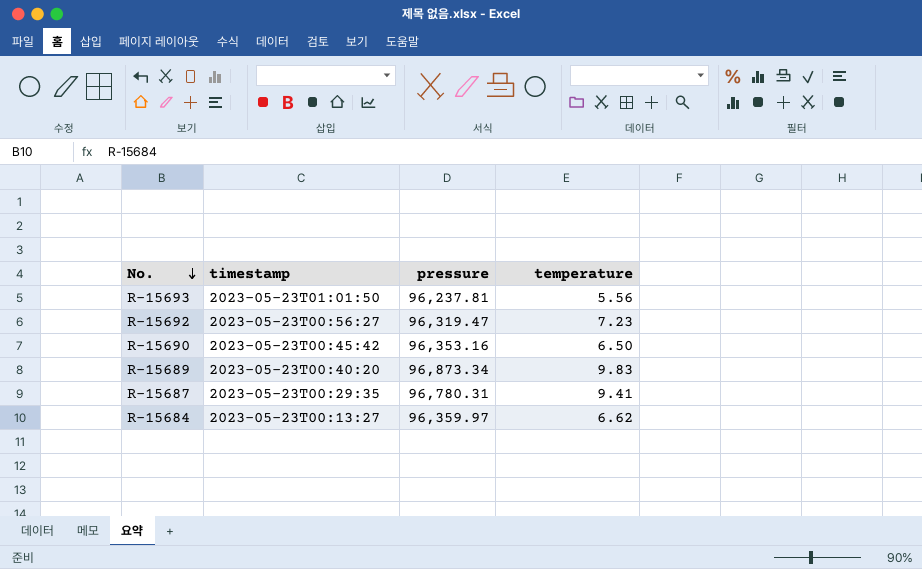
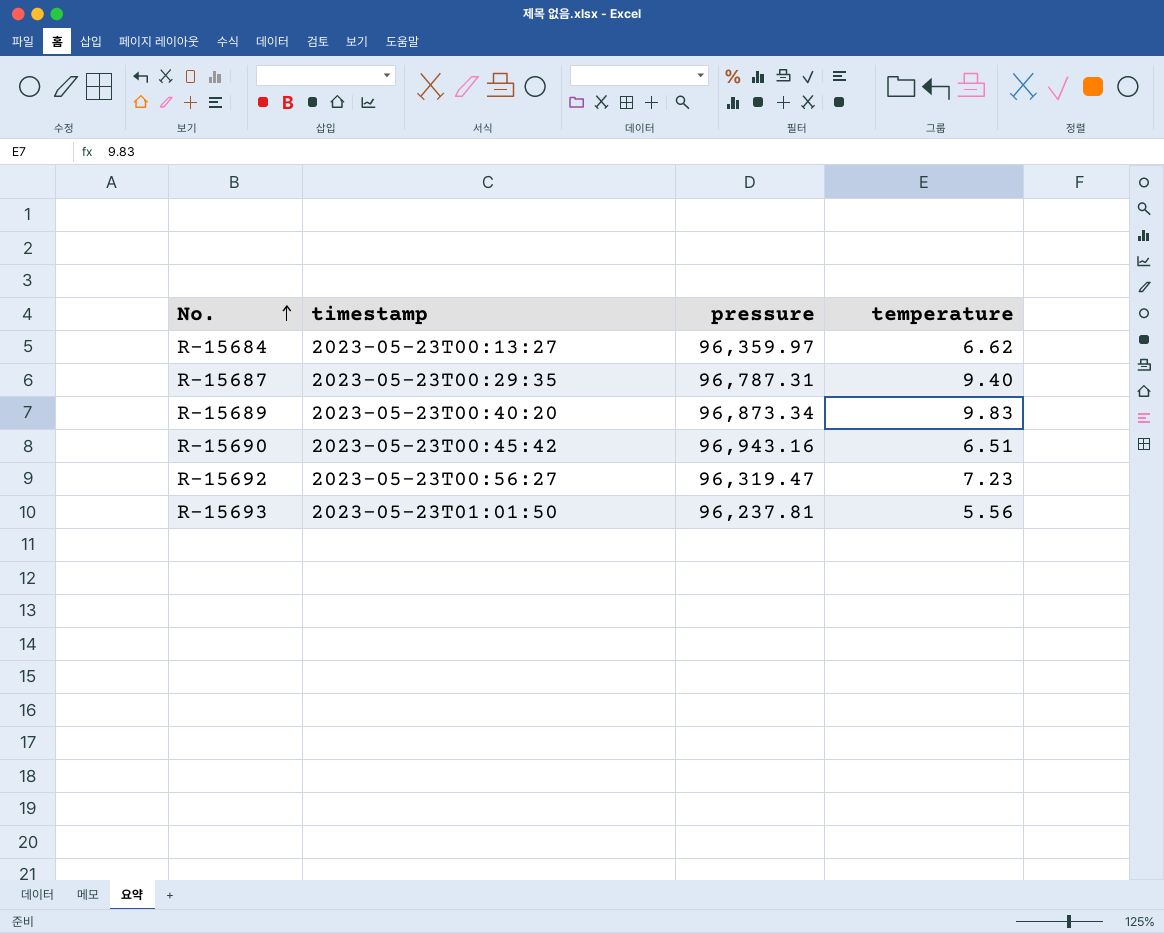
row order: No. descending -> No. ascending
R-15687 | pressure: 96,780.31 -> 96,787.31
R-15687 | temperature: 9.41 -> 9.40
R-15690 | pressure: 96,353.16 -> 96,943.16
R-15690 | temperature: 6.50 -> 6.51

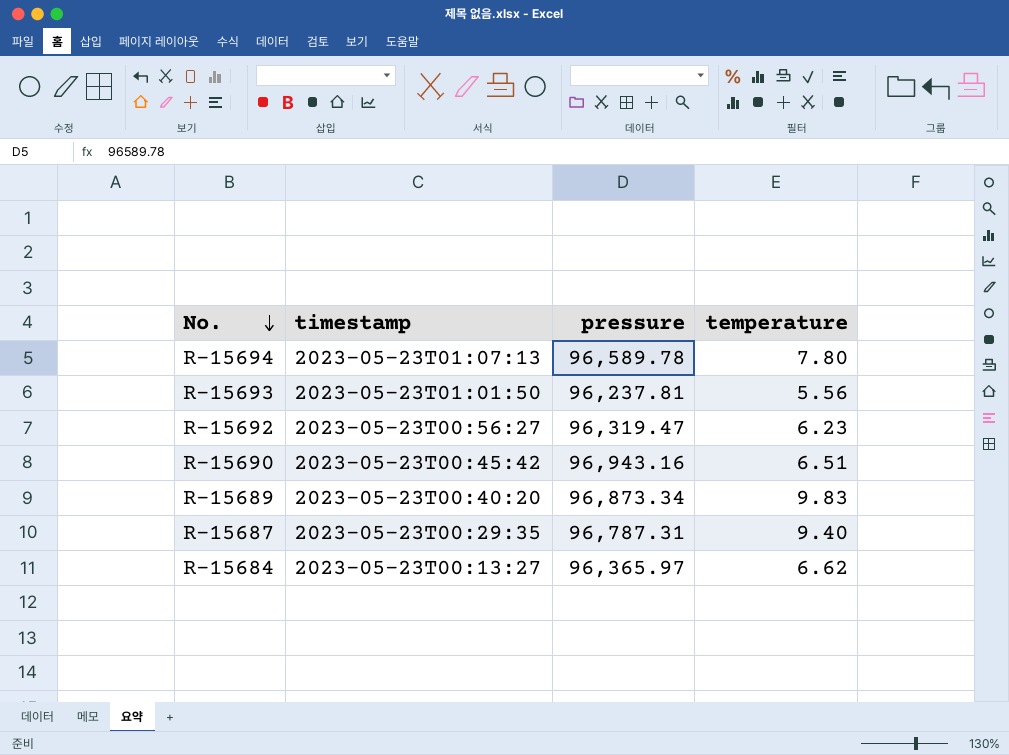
row order: No. ascending -> No. descending
row R-15694: none -> 2023-05-23T01:07:13 | 96,589.78 | 7.80
R-15692 | temperature: 7.23 -> 6.23
R-15684 | pressure: 96,359.97 -> 96,365.97

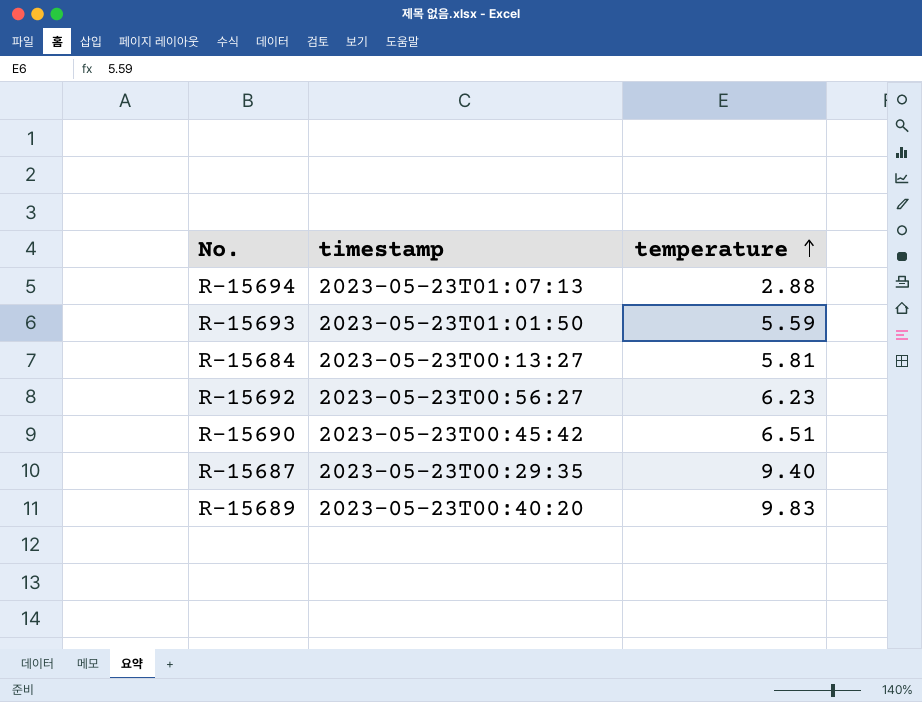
row order: No. descending -> temperature ascending
column pressure | position: 3 -> none
R-15694 | temperature: 7.80 -> 2.88
R-15693 | temperature: 5.56 -> 5.59
R-15684 | temperature: 6.62 -> 5.81

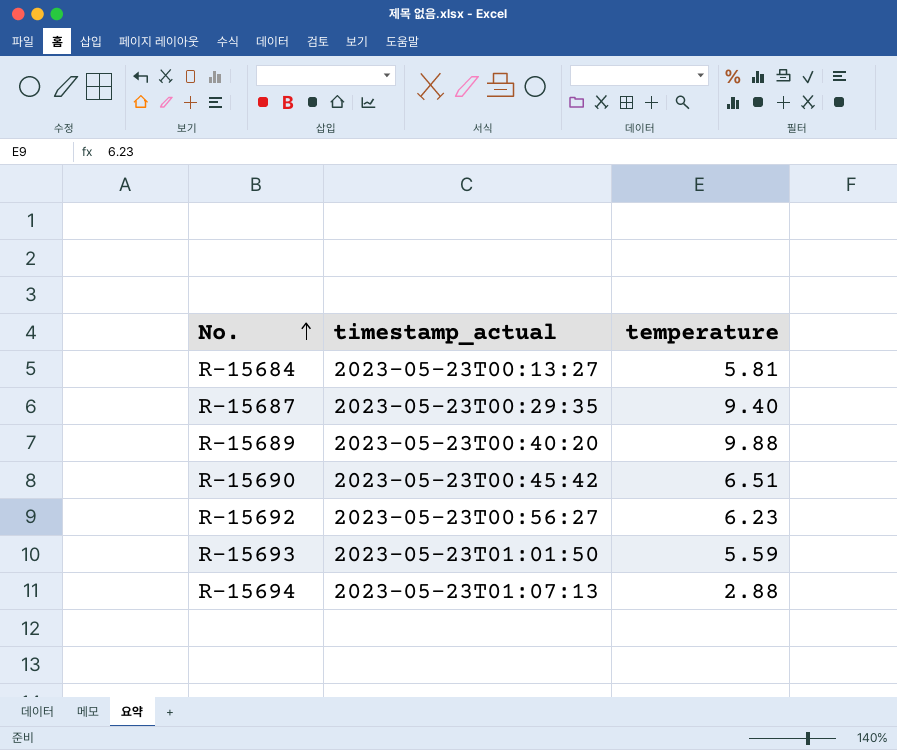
row order: temperature ascending -> No. ascending
column name: timestamp -> timestamp_actual
R-15689 | temperature: 9.83 -> 9.88

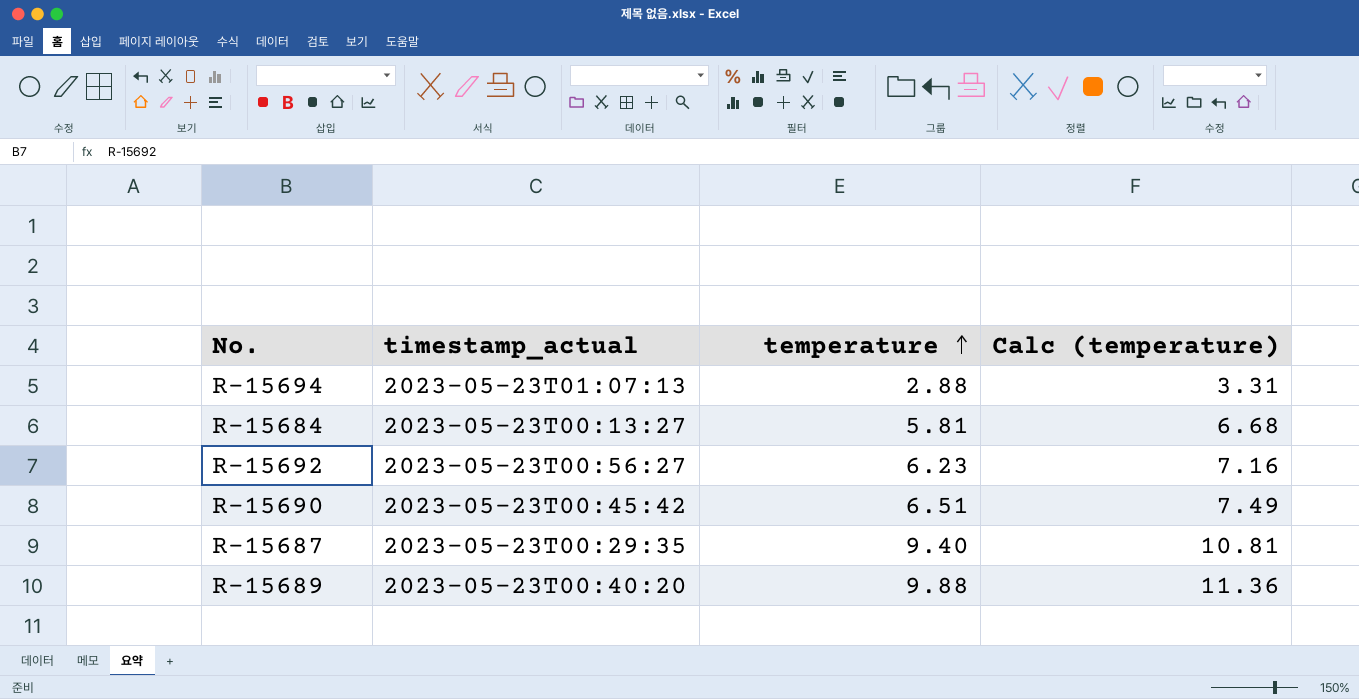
row order: No. ascending -> temperature ascending
column Calc (temperature) | formula: none -> [temperature] * 1.15
row R-15693: 2023-05-23T01:01:50 | 5.59 -> none

